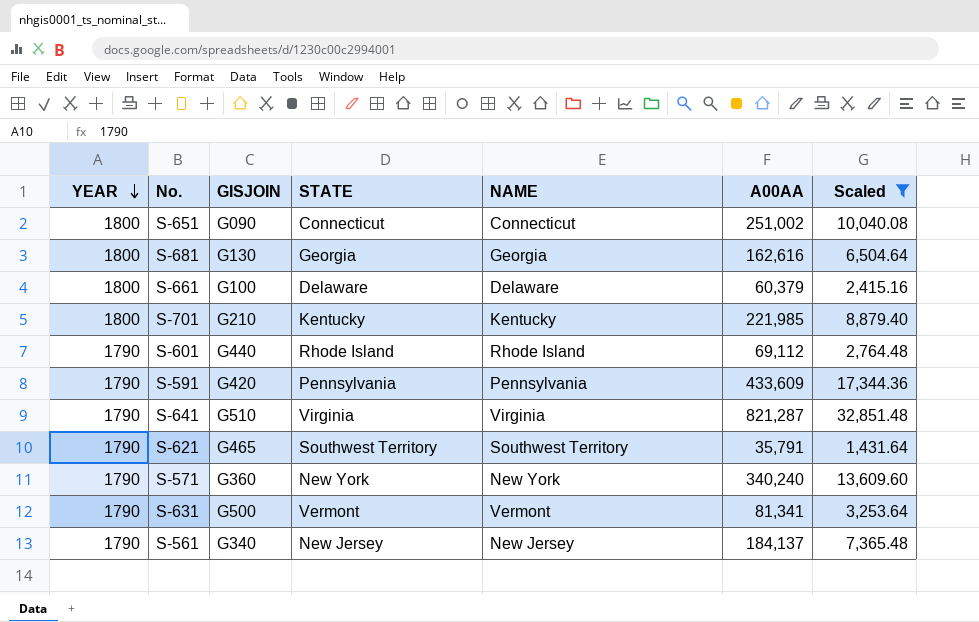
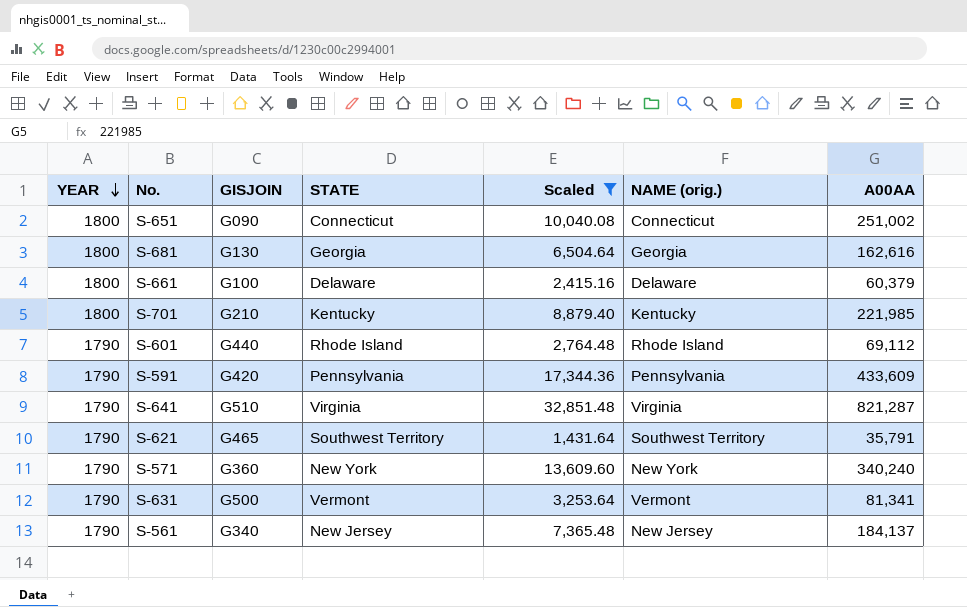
column Scaled | position: 7 -> 5
column name: NAME -> NAME (orig.)

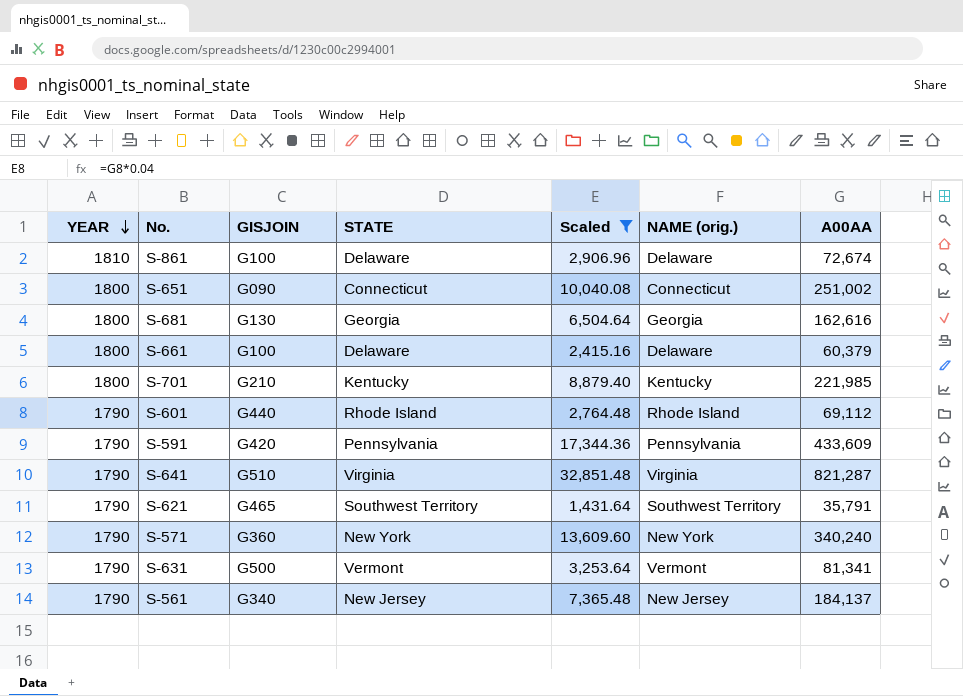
row S-861: none -> 1810 | G100 | Delaware | 2,906.96 | Delaware | 72,674

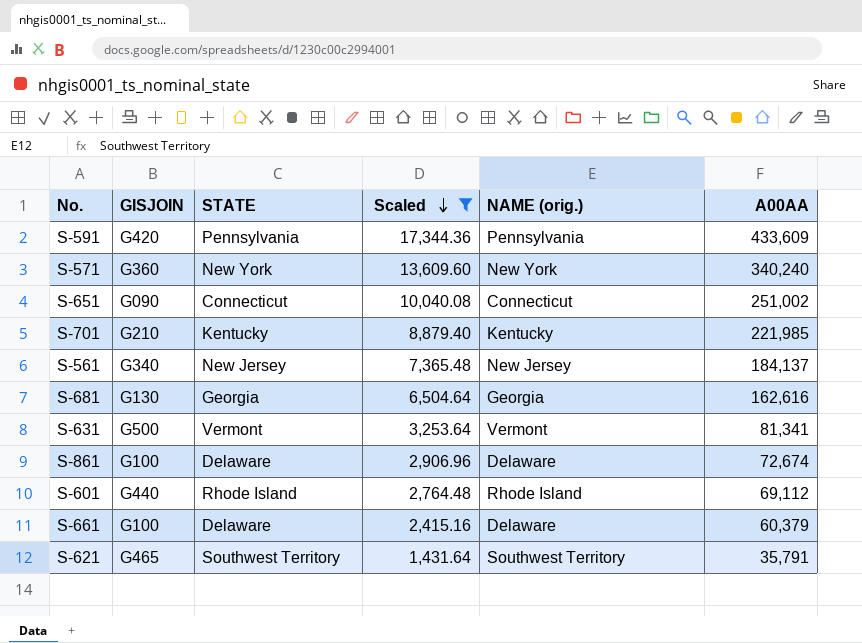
row order: YEAR descending -> Scaled descending
column YEAR | position: 1 -> none
row S-641: 1790 | G510 | Virginia | 32,851.48 | Virginia | 821,287 -> none

